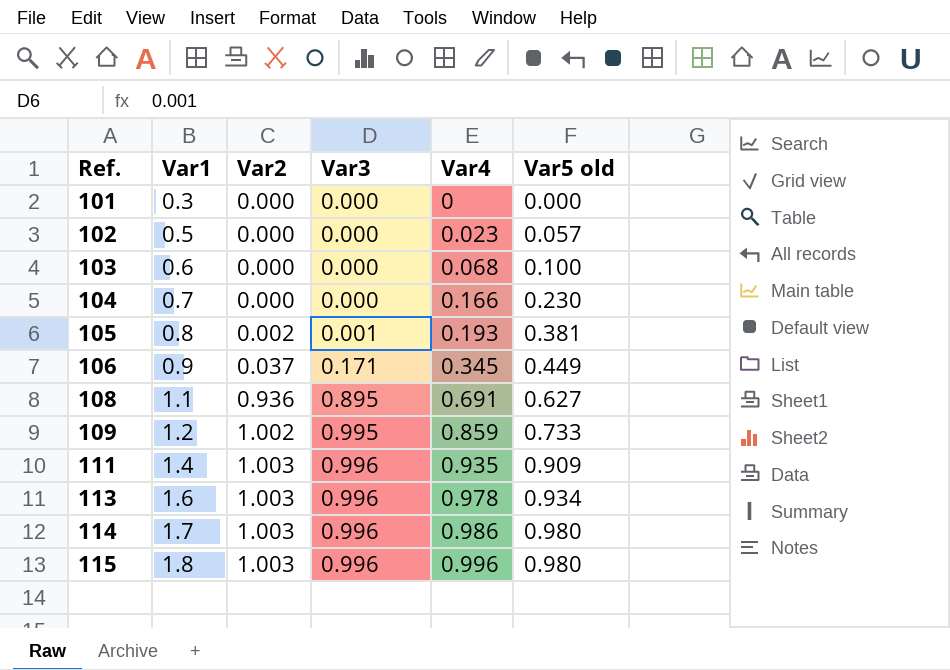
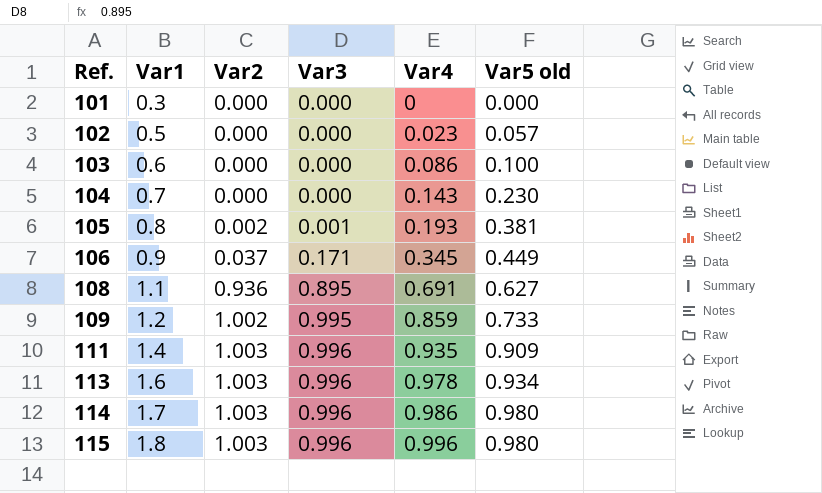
103 | Var4: 0.068 -> 0.086
104 | Var4: 0.166 -> 0.143

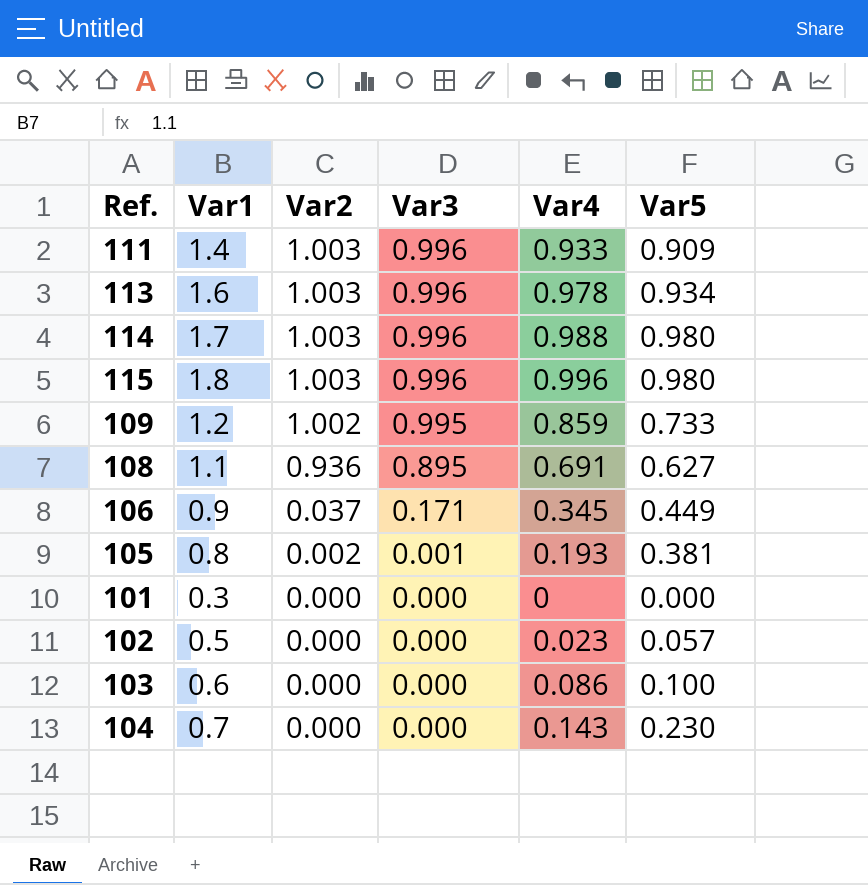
row order: Ref. ascending -> Var2 descending
column name: Var5 old -> Var5
111 | Var4: 0.935 -> 0.933
114 | Var4: 0.986 -> 0.988

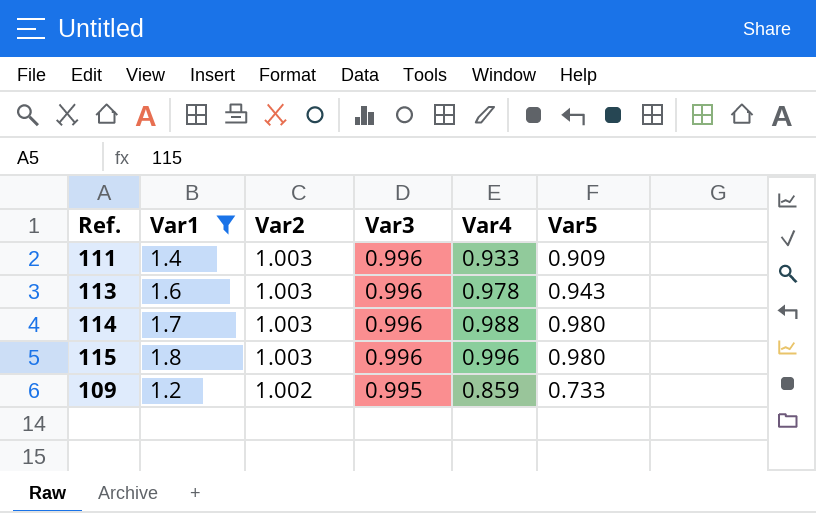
filter: none -> Var1 >= 1.2
113 | Var5: 0.934 -> 0.943

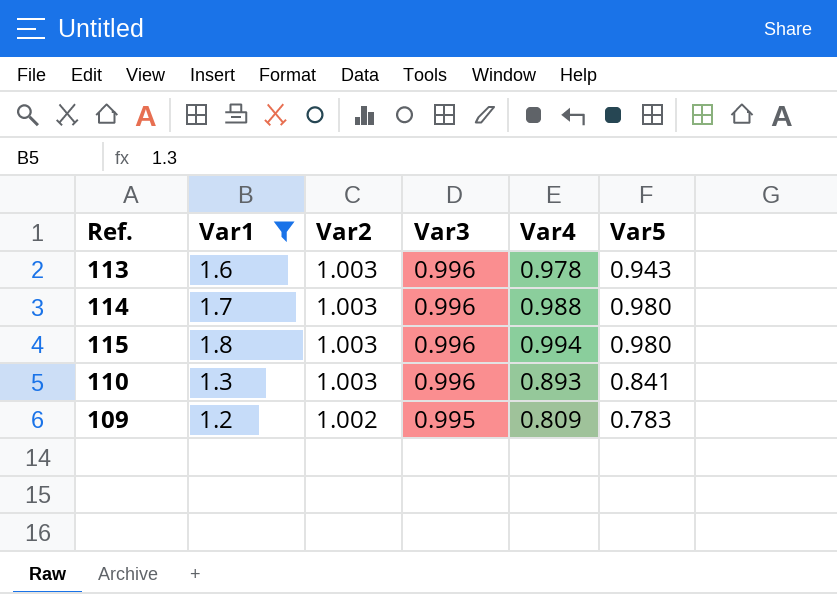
row 111: 1.4 | 1.003 | 0.996 | 0.933 | 0.909 -> none
115 | Var4: 0.996 -> 0.994
row 110: none -> 1.3 | 1.003 | 0.996 | 0.893 | 0.841
109 | Var4: 0.859 -> 0.809
109 | Var5: 0.733 -> 0.783

